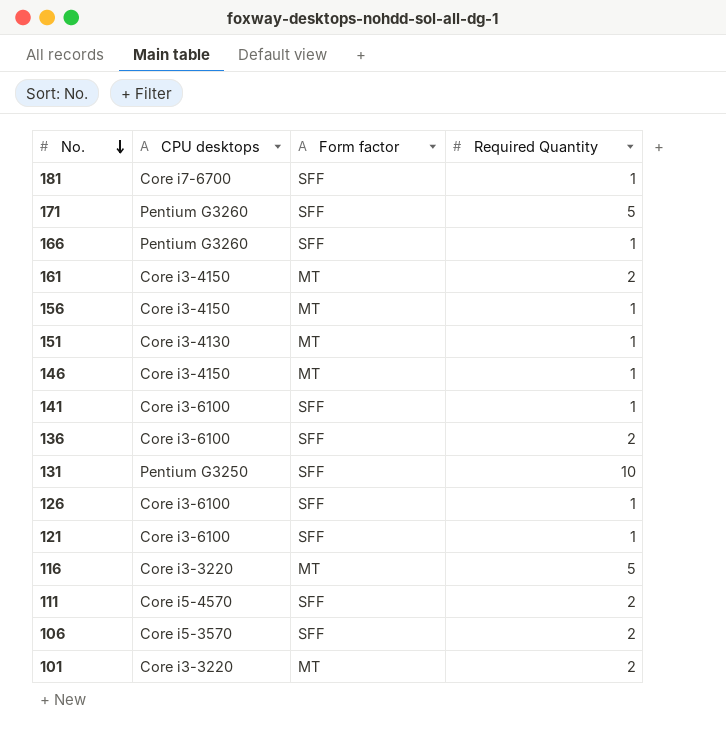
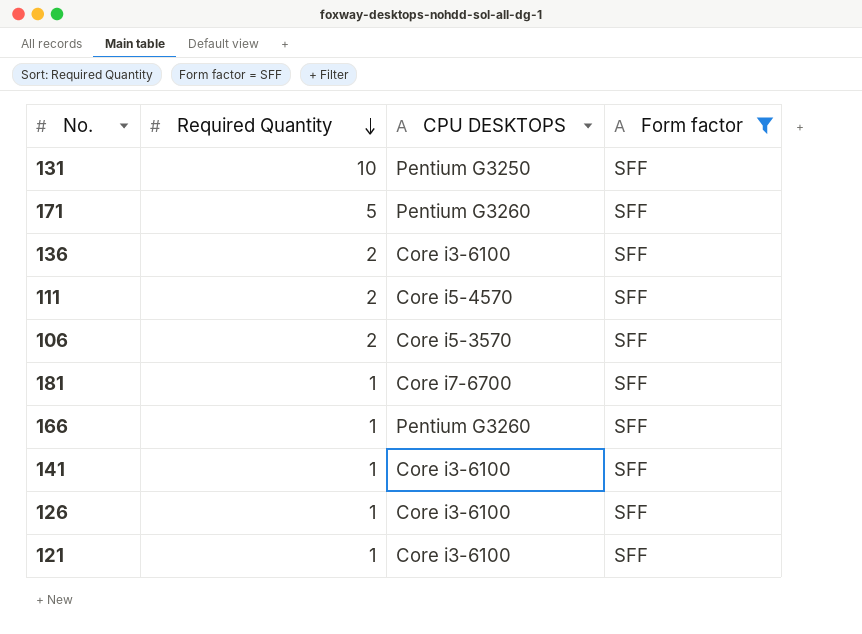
filter: none -> Form factor = SFF
row order: No. descending -> Required Quantity descending
column Required Quantity | position: 4 -> 2
column name: CPU desktops -> CPU DESKTOPS

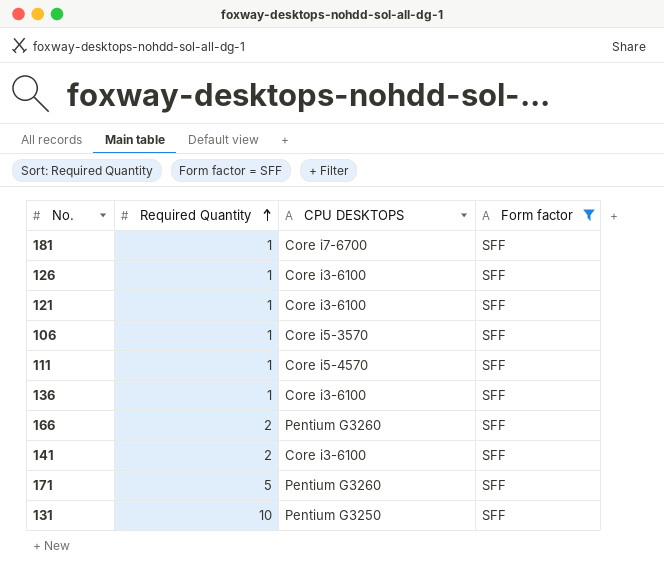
row order: Required Quantity descending -> Required Quantity ascending
106 | Required Quantity: 2 -> 1
111 | Required Quantity: 2 -> 1
136 | Required Quantity: 2 -> 1
166 | Required Quantity: 1 -> 2
141 | Required Quantity: 1 -> 2

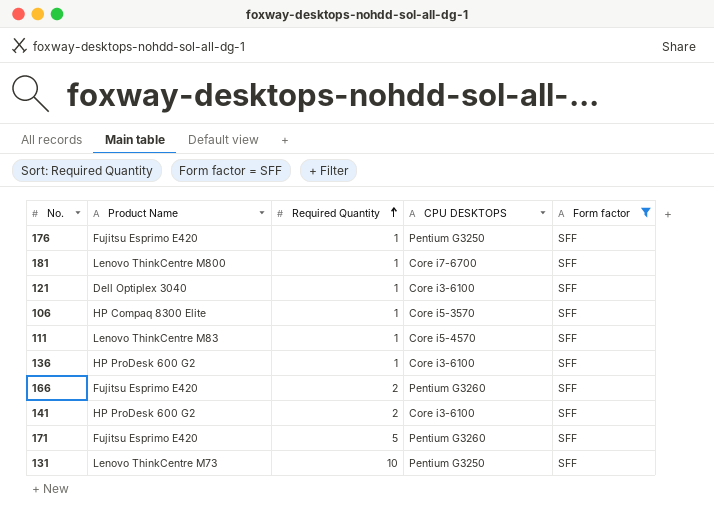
column Product Name | position: none -> 2
row 126: 1 | Core i3-6100 | SFF -> none
row 176: none -> Fujitsu Esprimo E420 | 1 | Pentium G3250 | SFF

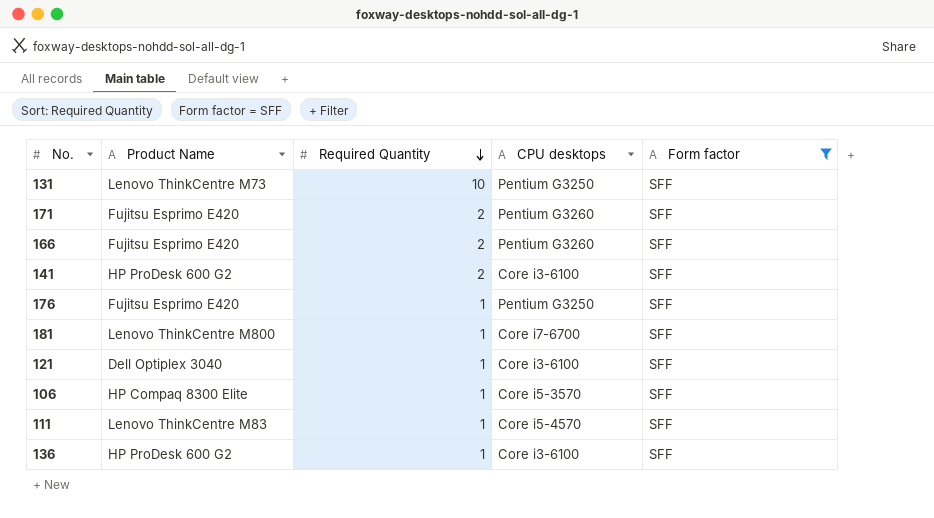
row order: Required Quantity ascending -> Required Quantity descending
column name: CPU DESKTOPS -> CPU desktops
171 | Required Quantity: 5 -> 2

